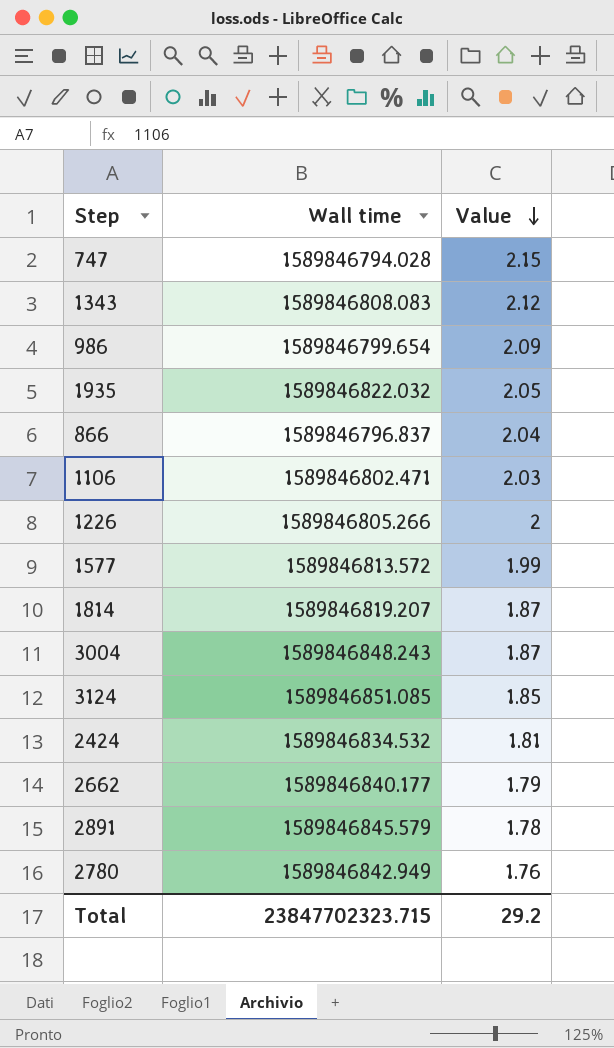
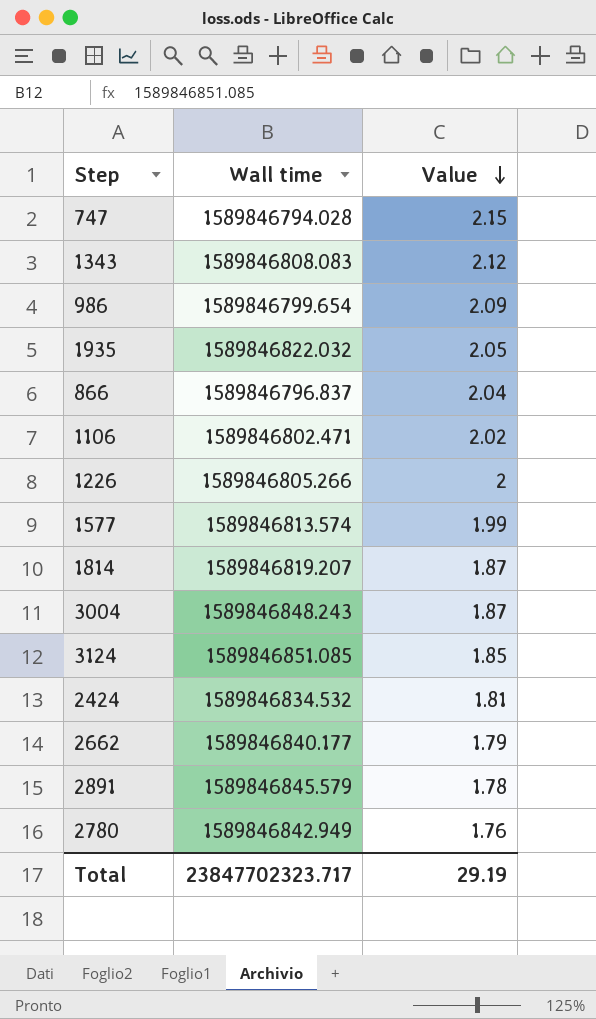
1106 | Value: 2.03 -> 2.02
1577 | Wall time: 1589846813.572 -> 1589846813.574
Total | Wall time: 23847702323.715 -> 23847702323.717
Total | Value: 29.2 -> 29.19

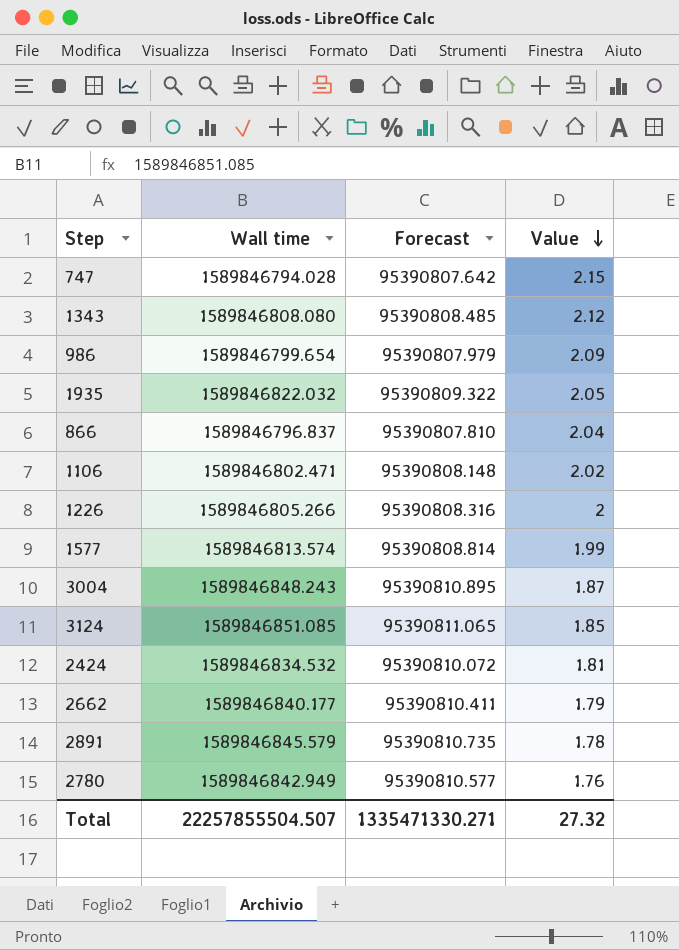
column Forecast | formula: none -> [Wall time] * 0.06
row 1814: 1589846819.207 | 1.87 -> none
1343 | Wall time: 1589846808.083 -> 1589846808.080
Total | Wall time: 23847702323.717 -> 22257855504.507
Total | Value: 29.19 -> 27.32

